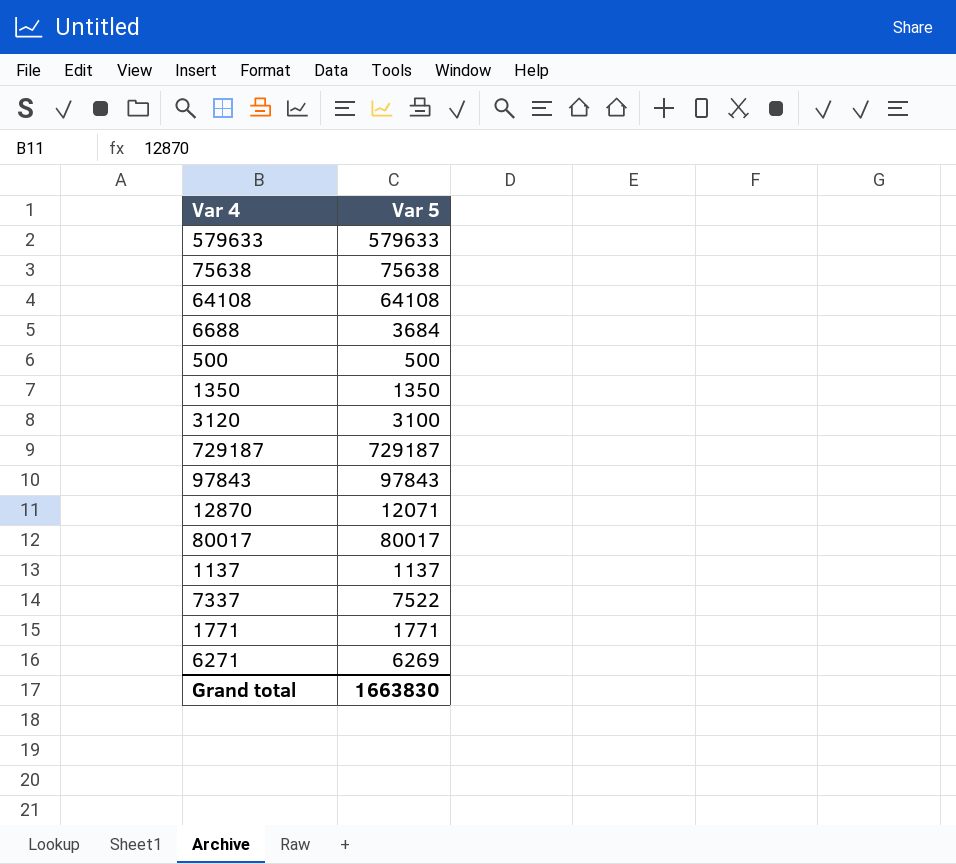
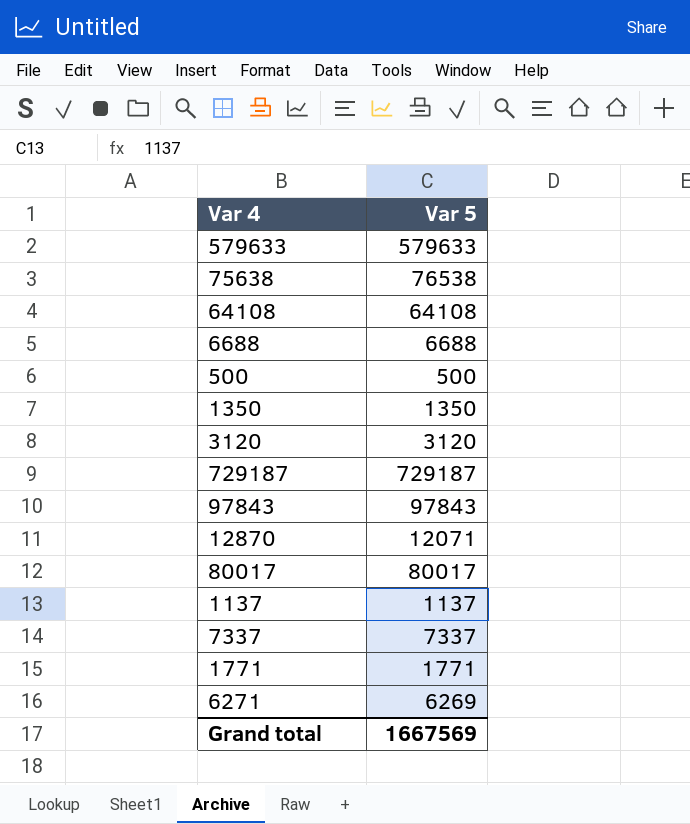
75638 | Var 5: 75638 -> 76538
6688 | Var 5: 3684 -> 6688
3120 | Var 5: 3100 -> 3120
7337 | Var 5: 7522 -> 7337
Grand total | Var 5: 1663830 -> 1667569

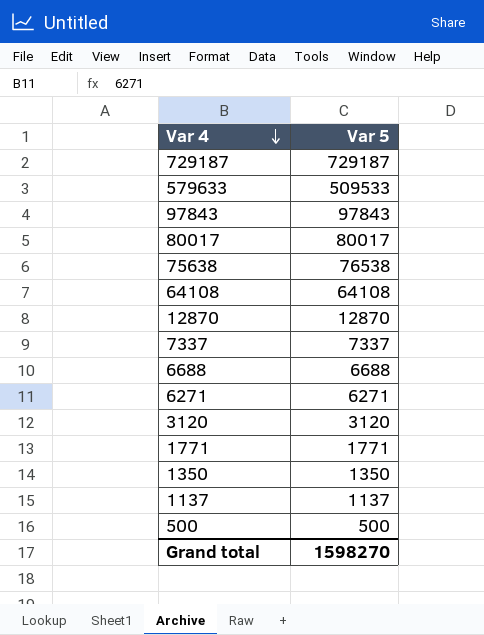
row order: none -> Var 4 descending
579633 | Var 5: 579633 -> 509533
12870 | Var 5: 12071 -> 12870
6271 | Var 5: 6269 -> 6271
Grand total | Var 5: 1667569 -> 1598270

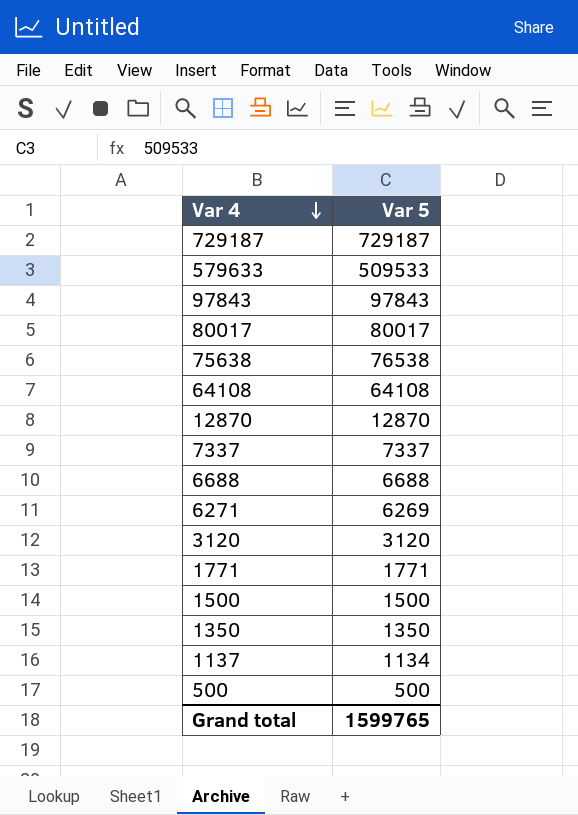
6271 | Var 5: 6271 -> 6269
row 1500: none -> 1500
1137 | Var 5: 1137 -> 1134
Grand total | Var 5: 1598270 -> 1599765

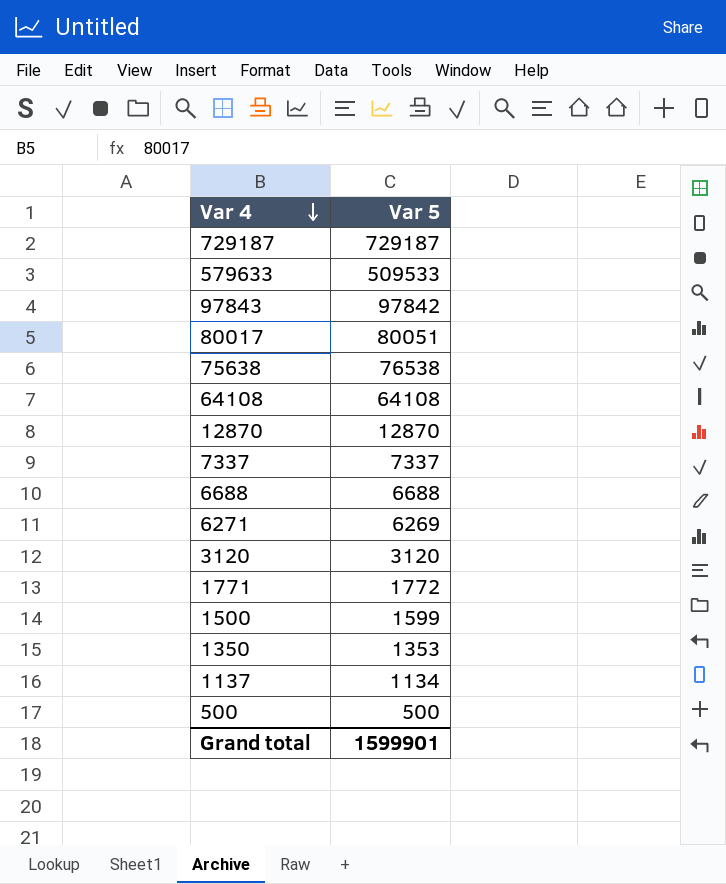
97843 | Var 5: 97843 -> 97842
80017 | Var 5: 80017 -> 80051
1771 | Var 5: 1771 -> 1772
1500 | Var 5: 1500 -> 1599
1350 | Var 5: 1350 -> 1353
Grand total | Var 5: 1599765 -> 1599901

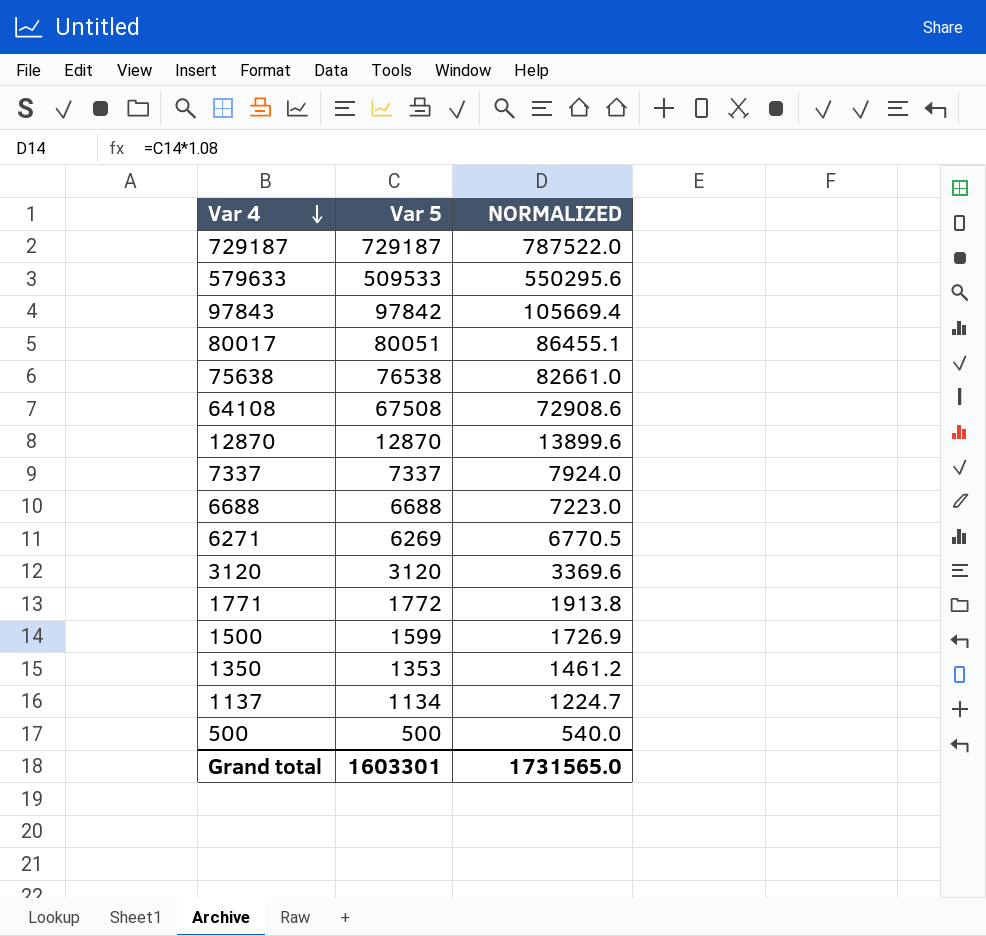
column NORMALIZED | formula: none -> [Var 5] * 1.08
64108 | Var 5: 64108 -> 67508
Grand total | Var 5: 1599901 -> 1603301

